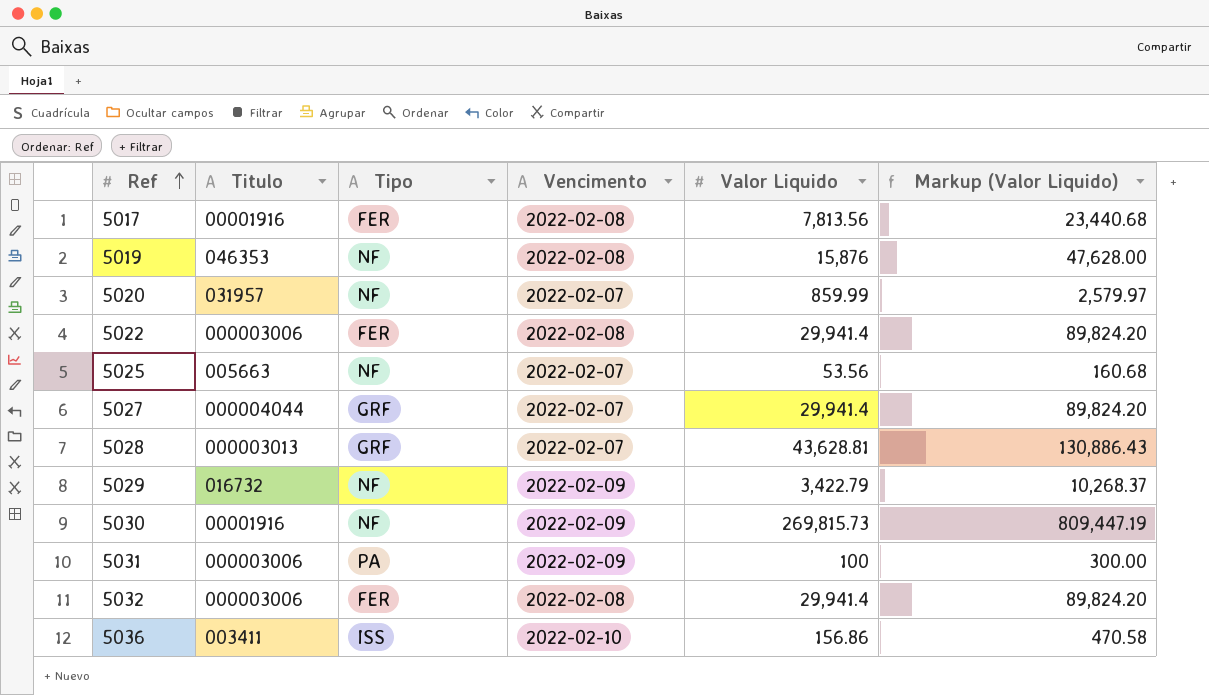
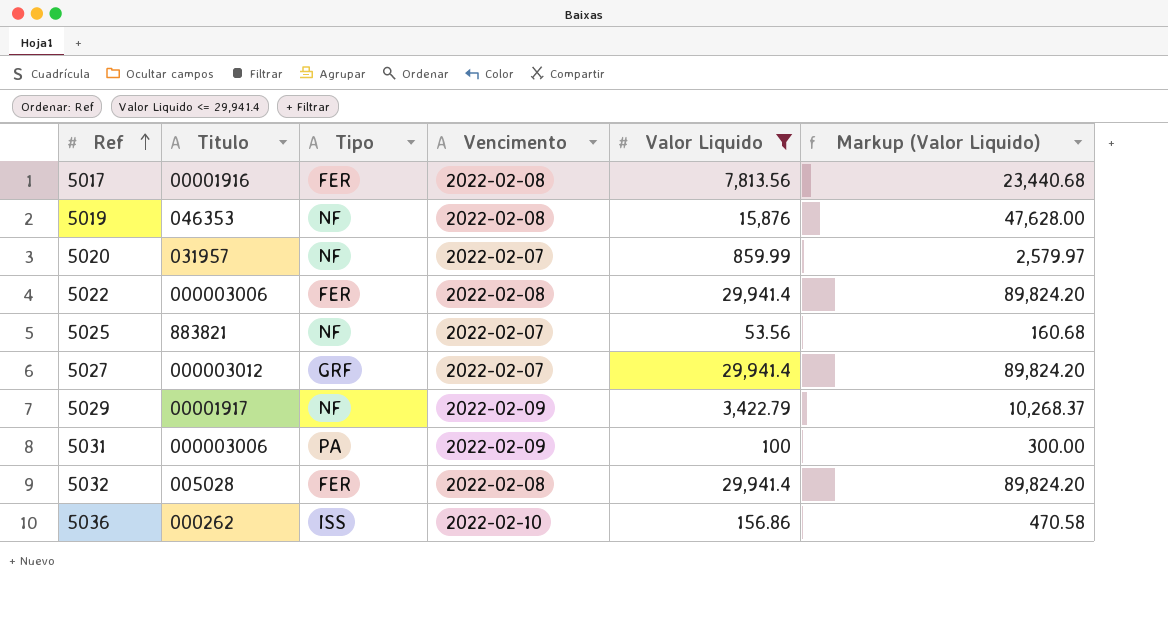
filter: none -> Valor Liquido <= 29,941.4
5025 | Titulo: 005663 -> 883821
5027 | Titulo: 000004044 -> 000003012
5029 | Titulo: 016732 -> 00001917
5032 | Titulo: 000003006 -> 005028
5036 | Titulo: 003411 -> 000262

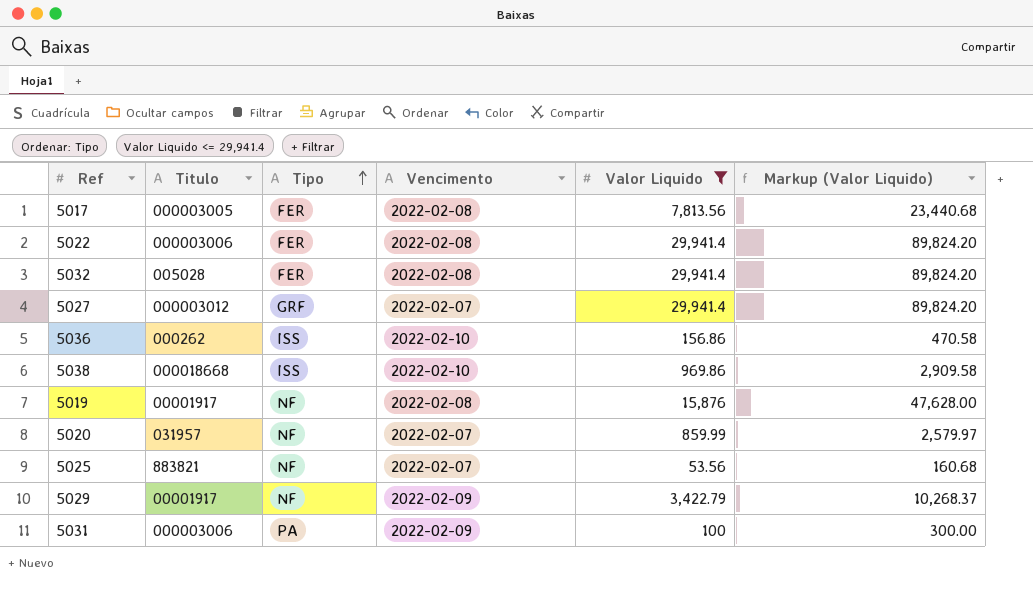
row order: Ref ascending -> Tipo ascending
5017 | Titulo: 00001916 -> 000003005
row 5038: none -> 000018668 | ISS | 2022-02-10 | 969.86 | 2,909.58
5019 | Titulo: 046353 -> 00001917

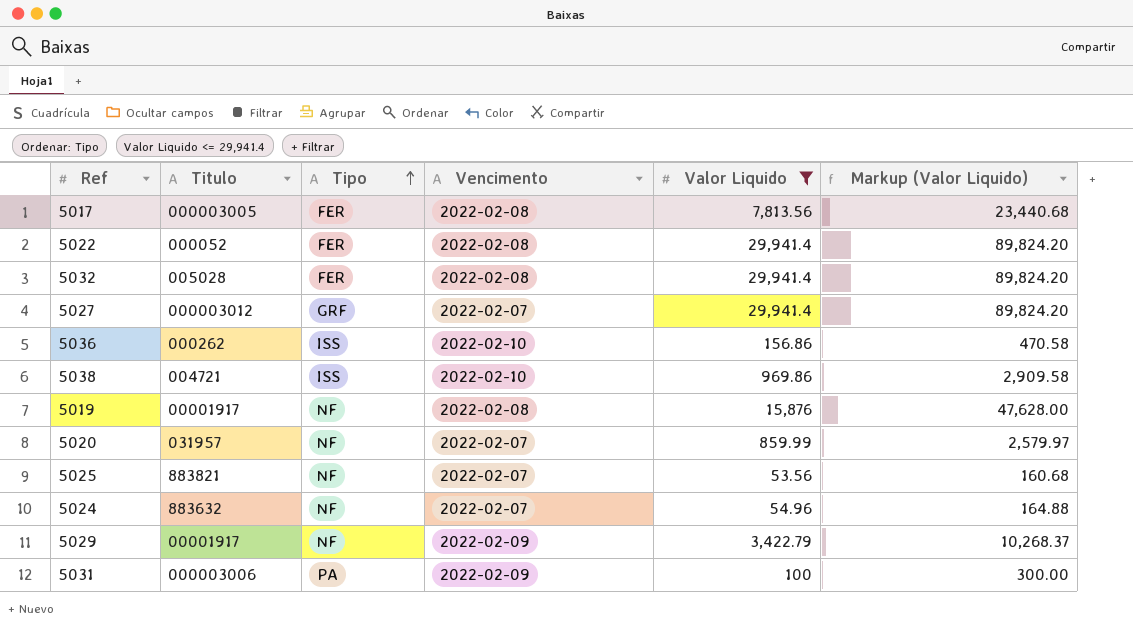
5022 | Titulo: 000003006 -> 000052
5038 | Titulo: 000018668 -> 004721
row 5024: none -> 883632 | NF | 2022-02-07 | 54.96 | 164.88

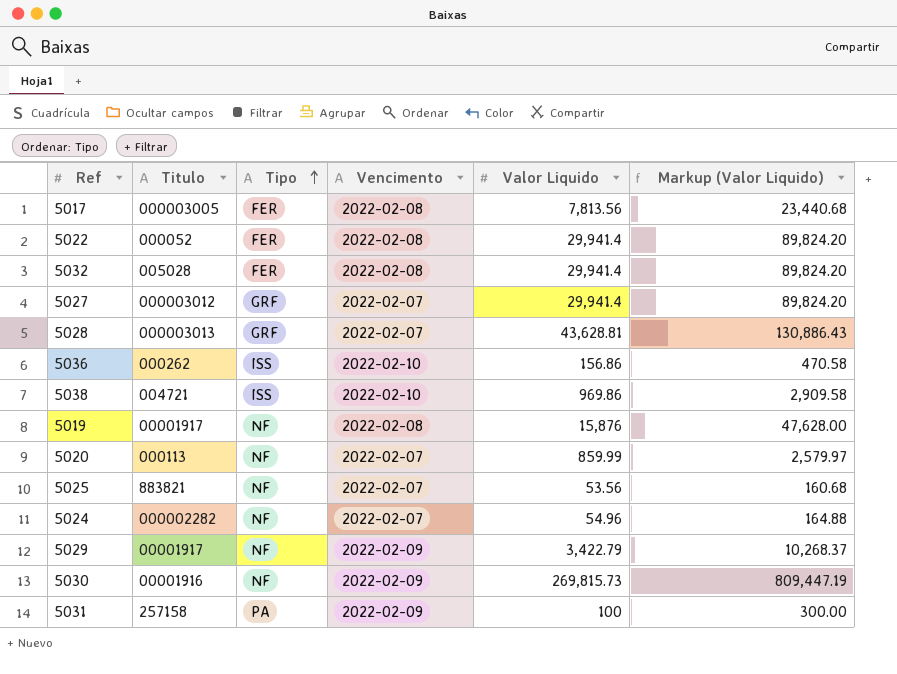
filter: Valor Liquido <= 29,941.4 -> none
5020 | Titulo: 031957 -> 000113
5024 | Titulo: 883632 -> 000002282
5031 | Titulo: 000003006 -> 257158

